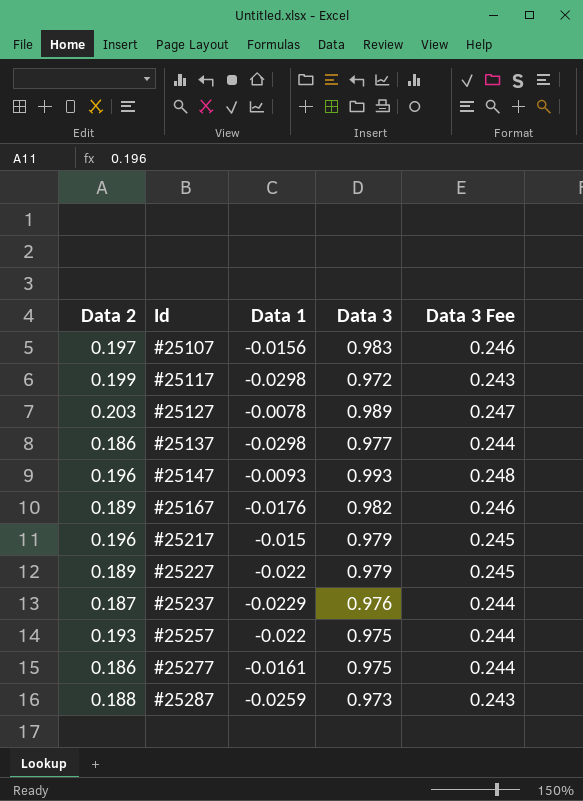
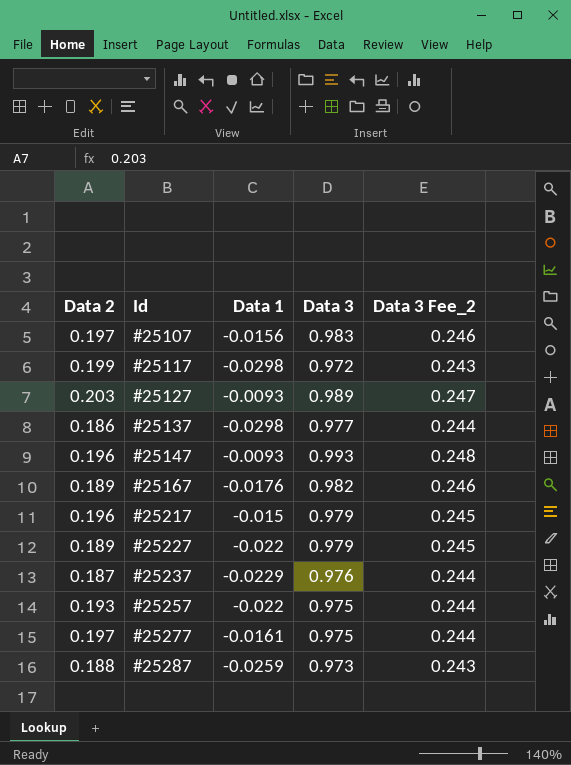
column name: Data 3 Fee -> Data 3 Fee_2
#25127 | Data 1: -0.0078 -> -0.0093
#25277 | Data 2: 0.186 -> 0.197

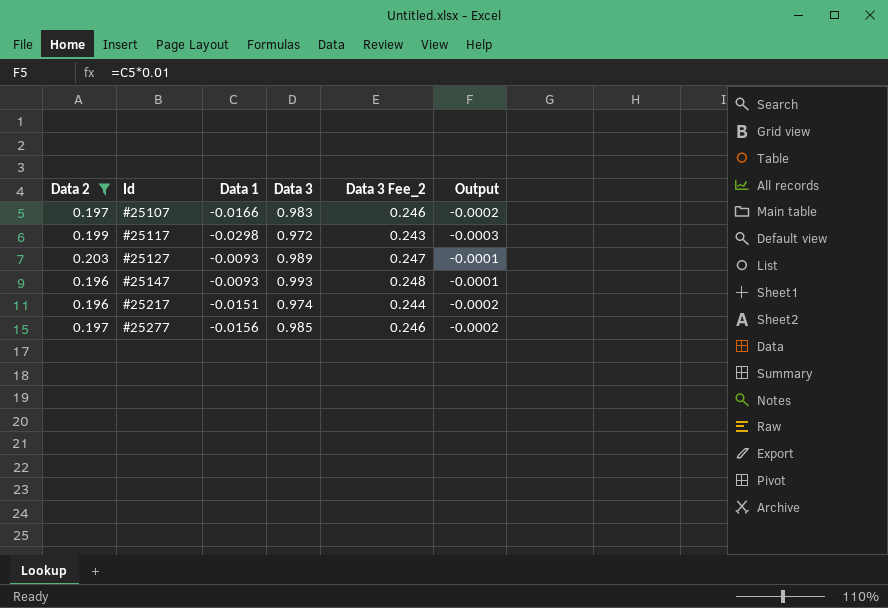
filter: none -> Data 2 >= 0.196
column Output | formula: none -> [Data 1] * 0.01
#25107 | Data 1: -0.0156 -> -0.0166
#25217 | Data 1: -0.015 -> -0.0151
#25217 | Data 3: 0.979 -> 0.974
#25217 | Data 3 Fee_2: 0.245 -> 0.244
#25277 | Data 1: -0.0161 -> -0.0156
#25277 | Data 3: 0.975 -> 0.985
#25277 | Data 3 Fee_2: 0.244 -> 0.246

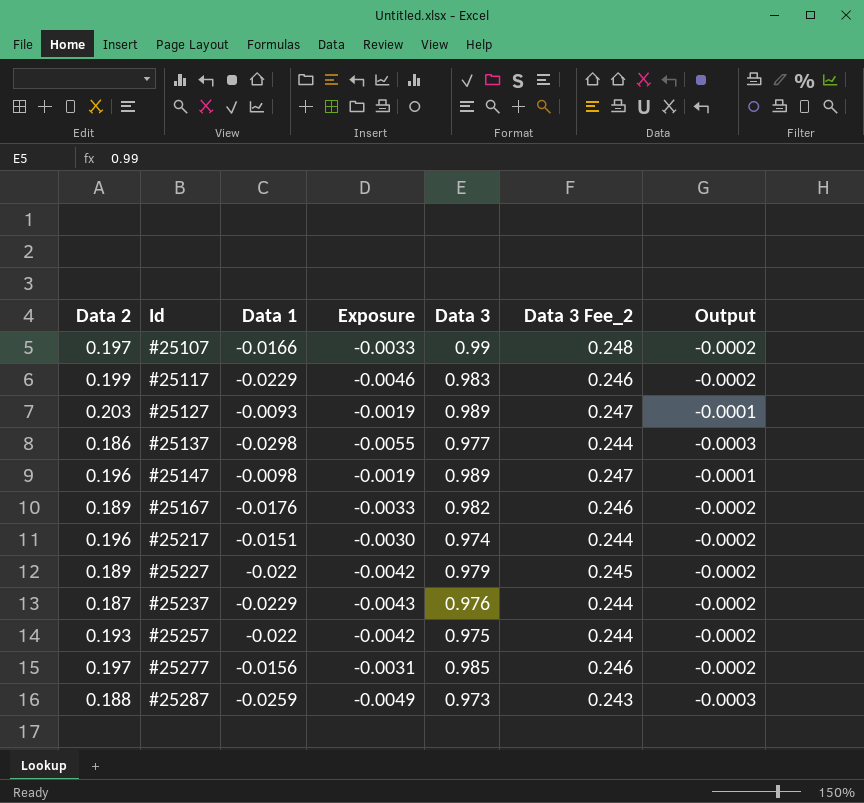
filter: Data 2 >= 0.196 -> none
column Exposure | formula: none -> [Data 2] * [Data 1]
#25107 | Data 3: 0.983 -> 0.99
#25107 | Data 3 Fee_2: 0.246 -> 0.248
#25117 | Data 1: -0.0298 -> -0.0229
#25117 | Data 3: 0.972 -> 0.983
#25117 | Data 3 Fee_2: 0.243 -> 0.246
#25117 | Output: -0.0003 -> -0.0002
#25147 | Data 1: -0.0093 -> -0.0098
#25147 | Data 3: 0.993 -> 0.989
#25147 | Data 3 Fee_2: 0.248 -> 0.247

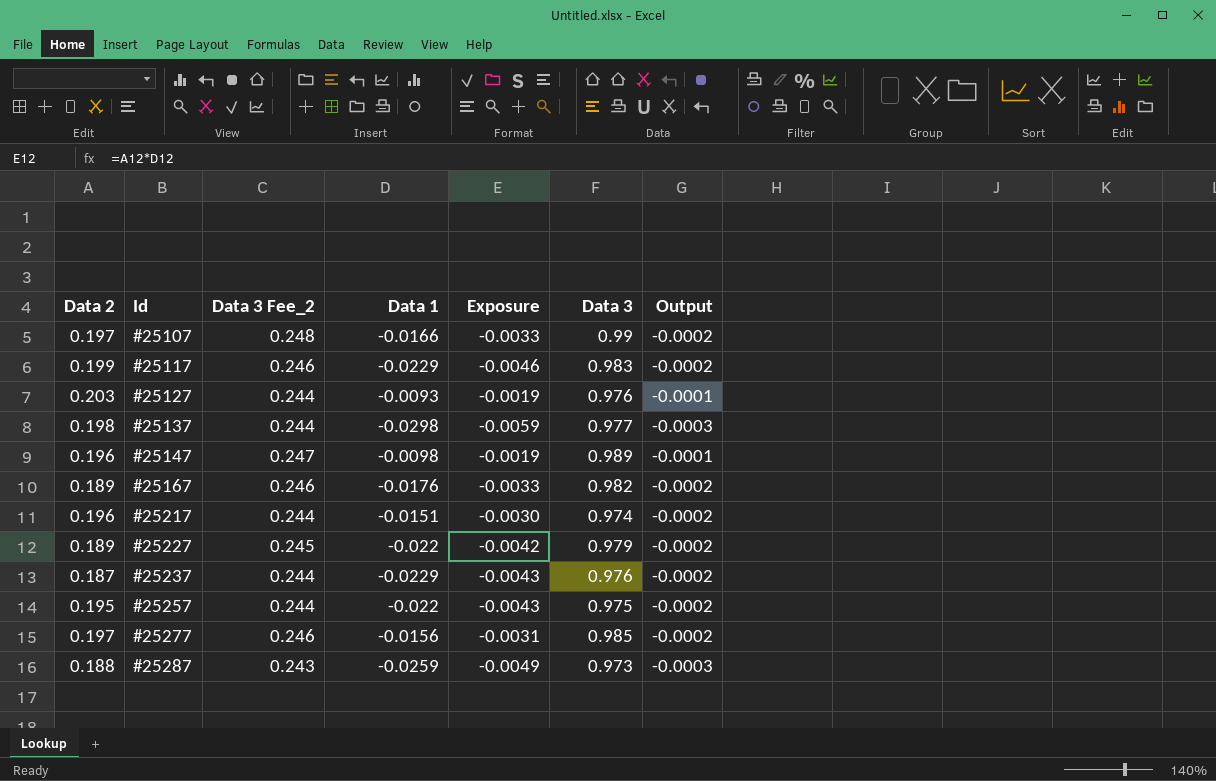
column Data 3 Fee_2 | position: 6 -> 3
#25127 | Data 3 Fee_2: 0.247 -> 0.244
#25127 | Data 3: 0.989 -> 0.976
#25137 | Data 2: 0.186 -> 0.198
#25137 | Exposure: -0.0055 -> -0.0059
#25257 | Data 2: 0.193 -> 0.195
#25257 | Exposure: -0.0042 -> -0.0043

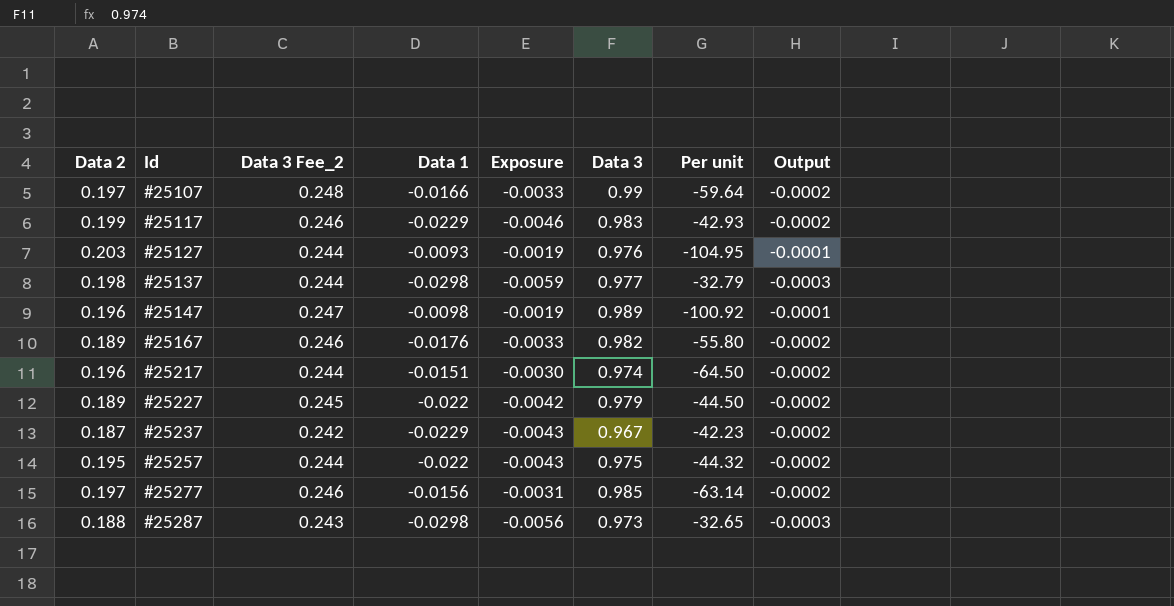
column Per unit | formula: none -> [Data 3] / [Data 1]
#25237 | Data 3 Fee_2: 0.244 -> 0.242
#25237 | Data 3: 0.976 -> 0.967
#25287 | Data 1: -0.0259 -> -0.0298
#25287 | Exposure: -0.0049 -> -0.0056

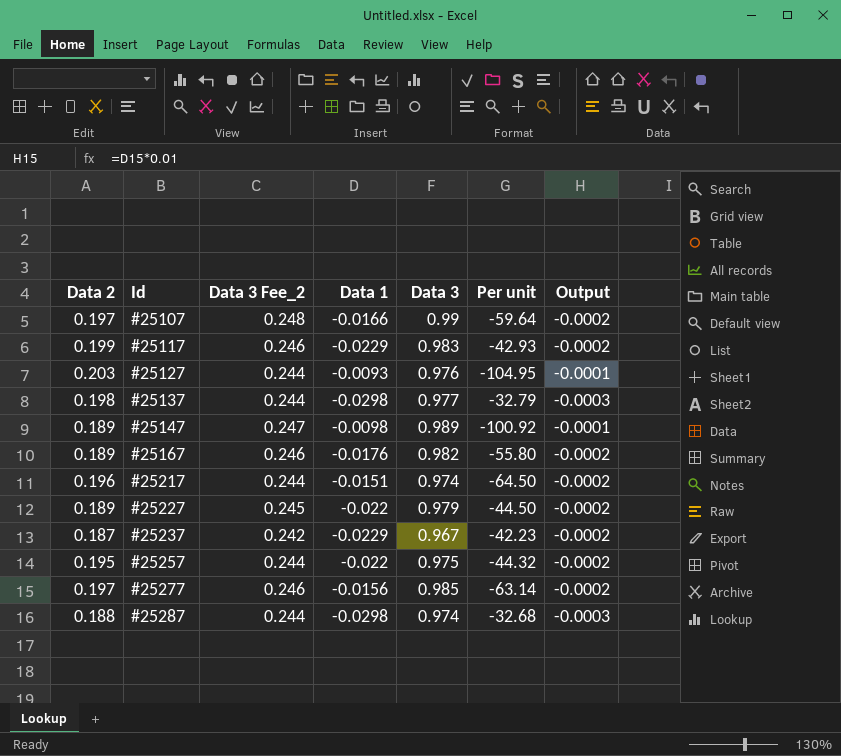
column Exposure | formula: [Data 2] * [Data 1] -> none
#25147 | Data 2: 0.196 -> 0.189
#25287 | Data 3 Fee_2: 0.243 -> 0.244
#25287 | Data 3: 0.973 -> 0.974
#25287 | Per unit: -32.65 -> -32.68

